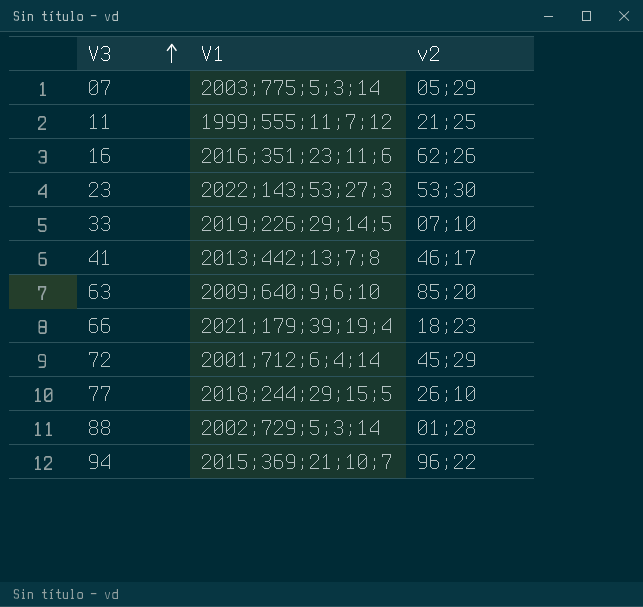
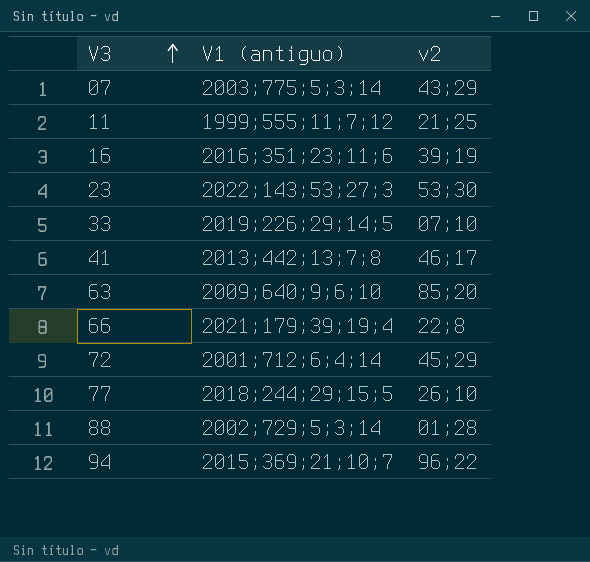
column name: V1 -> V1 (antiguo)
07 | v2: 05;29 -> 43;29
16 | v2: 62;26 -> 39;19
66 | v2: 18;23 -> 22;8

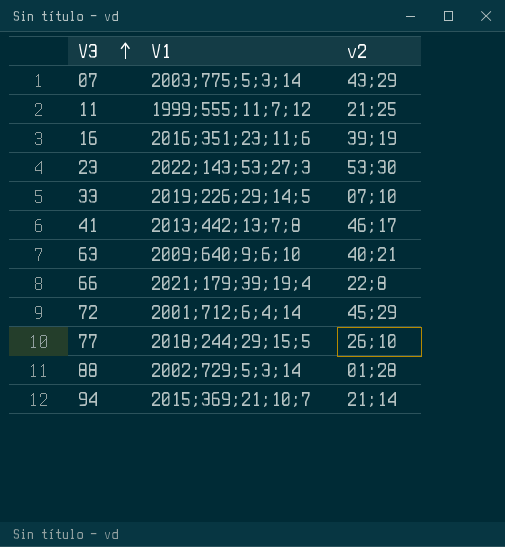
column name: V1 (antiguo) -> V1
63 | v2: 85;20 -> 40;21
94 | v2: 96;22 -> 21;14

